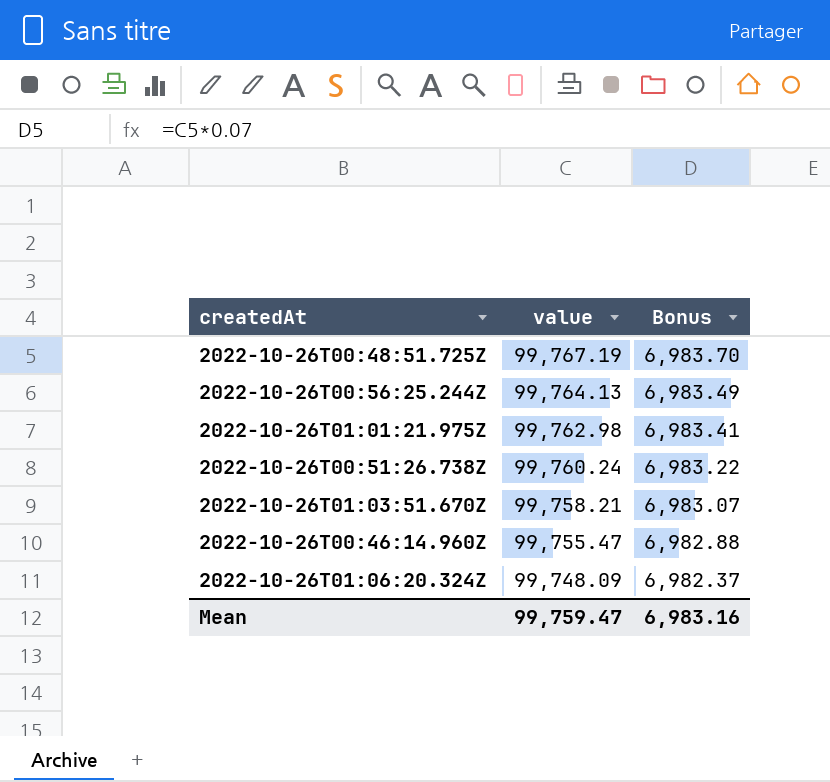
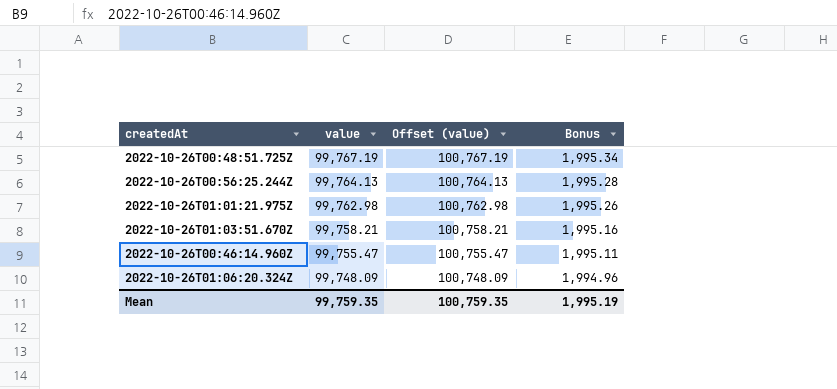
column Offset (value) | formula: none -> [value] + 1000
column Bonus | formula: [value] * 0.07 -> [value] * 0.02
row 2022-10-26T00:51:26.738Z: 99,760.24 | 6,983.22 -> none
Mean | value: 99,759.47 -> 99,759.35
Mean | Bonus: 6,983.16 -> 1,995.19

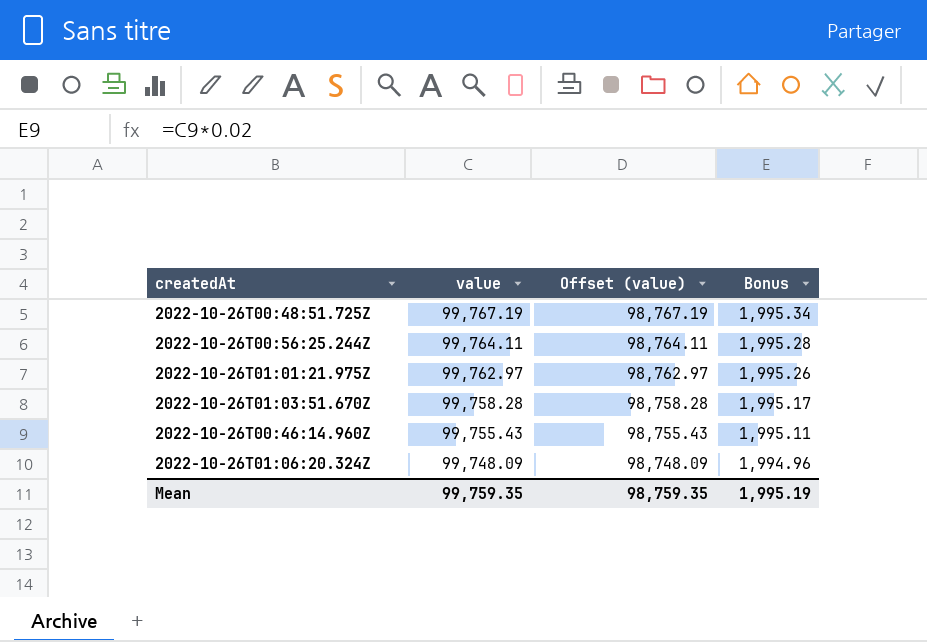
column Offset (value) | formula: [value] + 1000 -> [value] - 1000
2022-10-26T00:56:25.244Z | value: 99,764.13 -> 99,764.11
2022-10-26T01:01:21.975Z | value: 99,762.98 -> 99,762.97
2022-10-26T01:03:51.670Z | value: 99,758.21 -> 99,758.28
2022-10-26T01:03:51.670Z | Bonus: 1,995.16 -> 1,995.17
2022-10-26T00:46:14.960Z | value: 99,755.47 -> 99,755.43
Mean | Offset (value): 100,759.35 -> 98,759.35

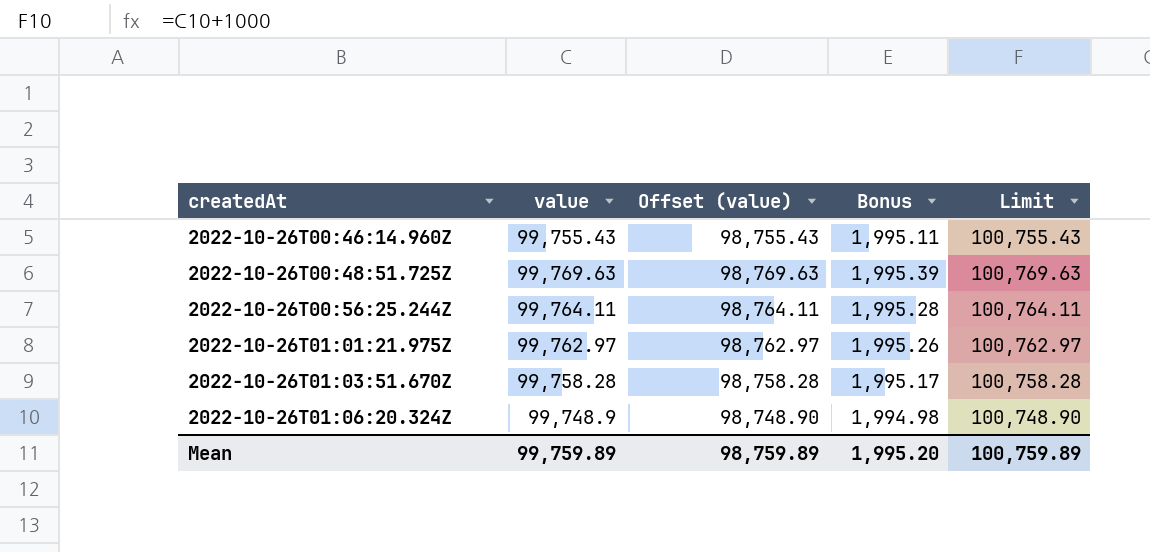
row order: value descending -> createdAt ascending
column Limit | formula: none -> [value] + 1000
2022-10-26T00:48:51.725Z | value: 99,767.19 -> 99,769.63
2022-10-26T00:48:51.725Z | Offset (value): 98,767.19 -> 98,769.63
2022-10-26T00:48:51.725Z | Bonus: 1,995.34 -> 1,995.39
2022-10-26T01:06:20.324Z | value: 99,748.09 -> 99,748.9
2022-10-26T01:06:20.324Z | Offset (value): 98,748.09 -> 98,748.90
2022-10-26T01:06:20.324Z | Bonus: 1,994.96 -> 1,994.98
Mean | value: 99,759.35 -> 99,759.89
Mean | Offset (value): 98,759.35 -> 98,759.89
Mean | Bonus: 1,995.19 -> 1,995.20

